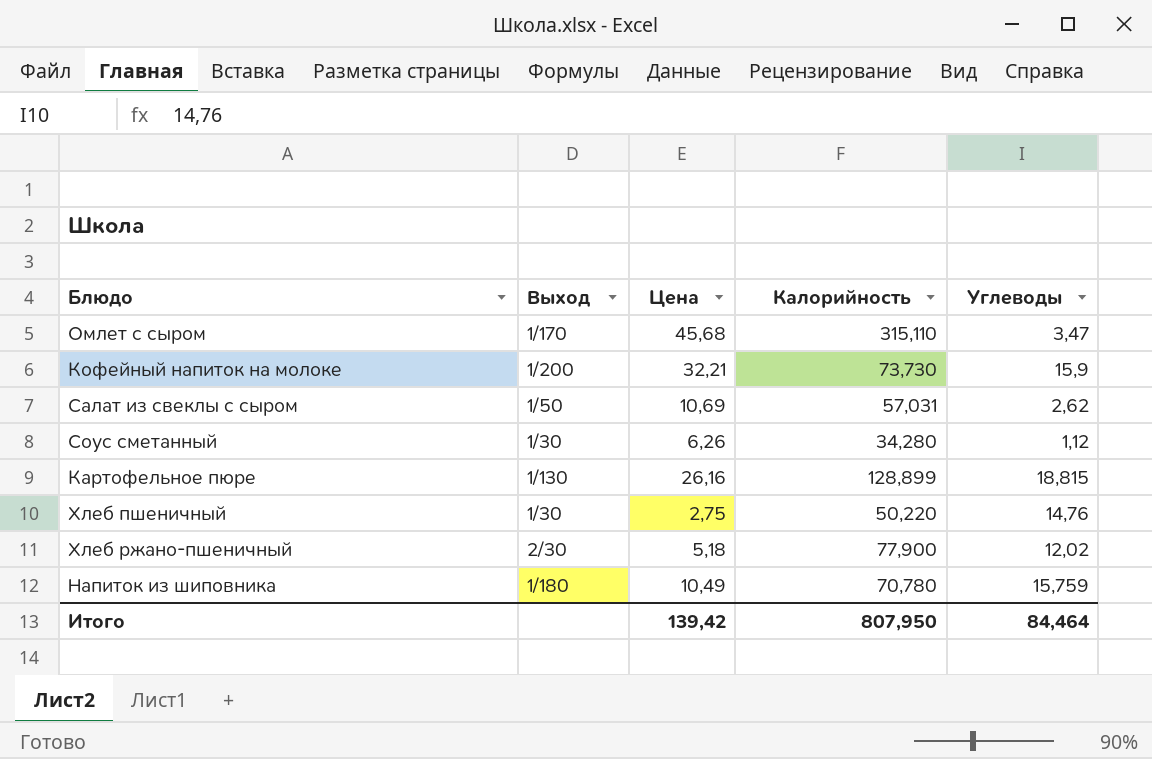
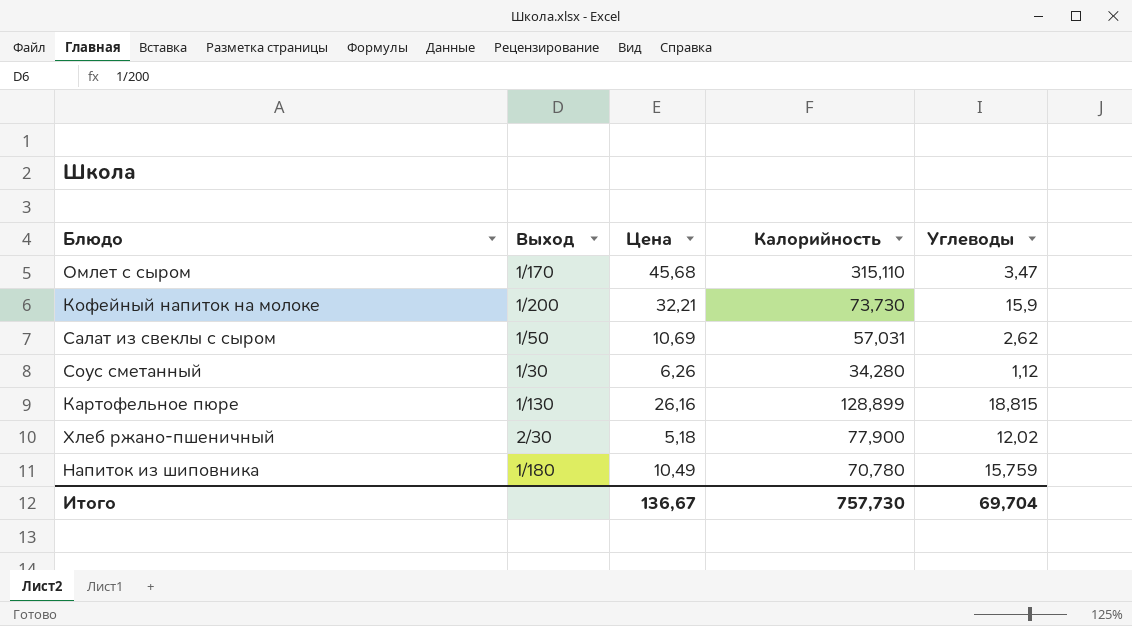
row Хлеб пшеничный: 1/30 | 2,75 | 50,220 | 14,76 -> none
Итого | Цена: 139,42 -> 136,67
Итого | Калорийность: 807,950 -> 757,730
Итого | Углеводы: 84,464 -> 69,704

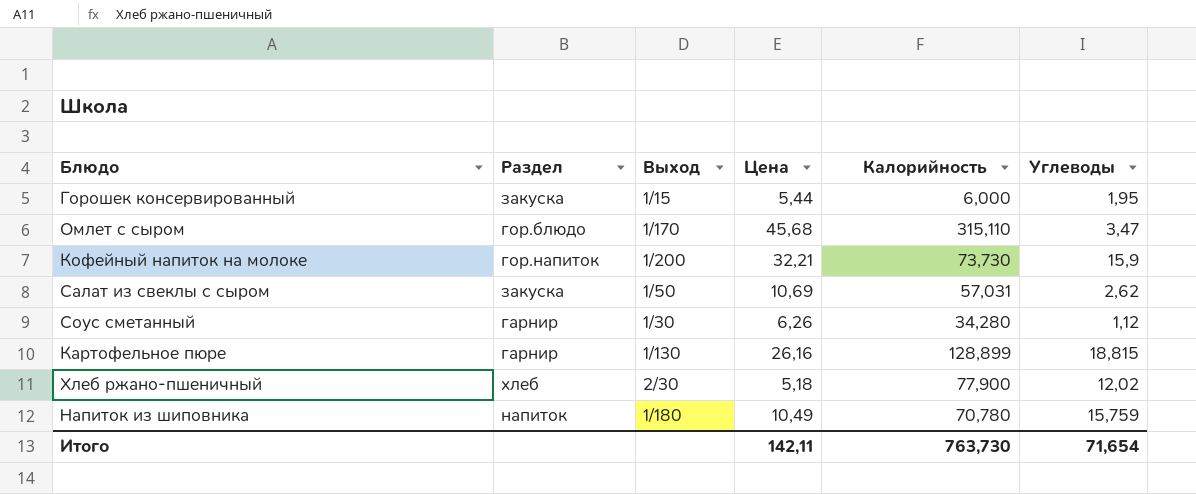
column Раздел | position: none -> 2
row Горошек консервированный: none -> закуска | 1/15 | 5,44 | 6,000 | 1,95
Итого | Цена: 136,67 -> 142,11
Итого | Калорийность: 757,730 -> 763,730
Итого | Углеводы: 69,704 -> 71,654

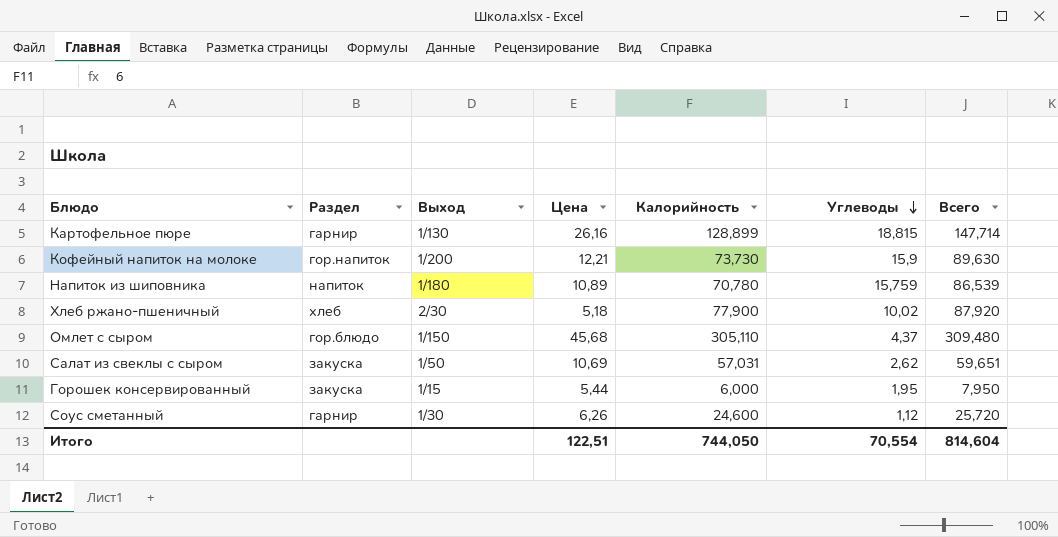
row order: none -> Углеводы descending
column Всего | formula: none -> [Калорийность] + [Углеводы]
Кофейный напиток на молоке | Цена: 32,21 -> 12,21
Напиток из шиповника | Цена: 10,49 -> 10,89
Хлеб ржано-пшеничный | Углеводы: 12,02 -> 10,02
Омлет с сыром | Выход: 1/170 -> 1/150
Омлет с сыром | Калорийность: 315,110 -> 305,110
Омлет с сыром | Углеводы: 3,47 -> 4,37
Соус сметанный | Калорийность: 34,280 -> 24,600
Итого | Цена: 142,11 -> 122,51
Итого | Калорийность: 763,730 -> 744,050
Итого | Углеводы: 71,654 -> 70,554

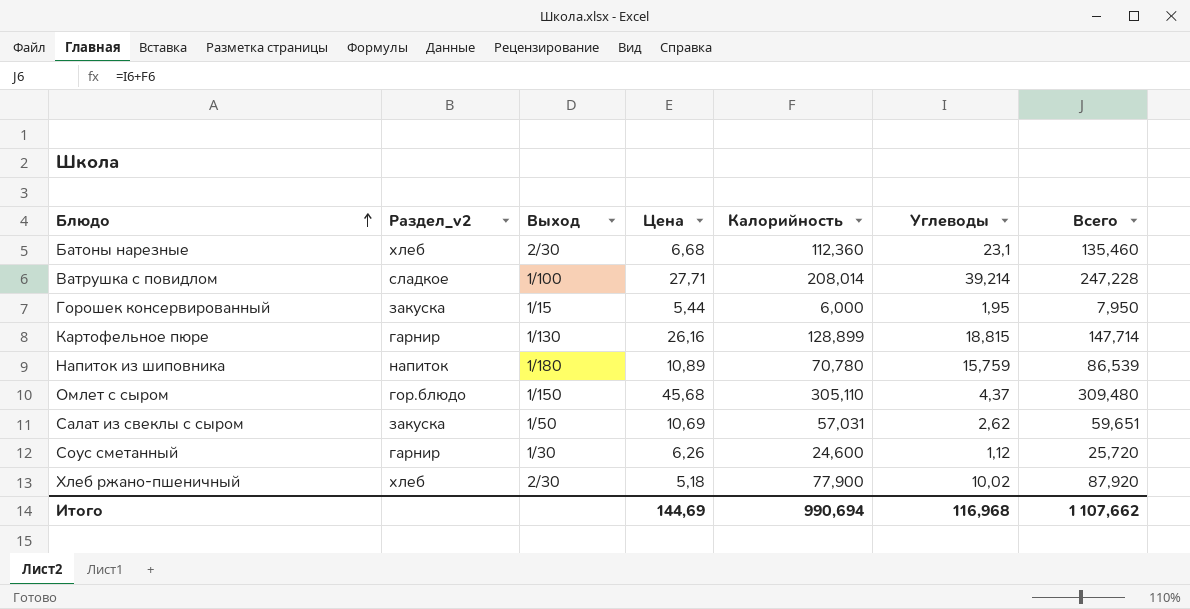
row order: Углеводы descending -> Блюдо ascending
column name: Раздел -> Раздел_v2
row Кофейный напиток на молоке: гор.напиток | 1/200 | 12,21 | 73,730 | 15,9 | 89,630 -> none
row Батоны нарезные: none -> хлеб | 2/30 | 6,68 | 112,360 | 23,1 | 135,460
row Ватрушка с повидлом: none -> сладкое | 1/100 | 27,71 | 208,014 | 39,214 | 247,228
Итого | Цена: 122,51 -> 144,69
Итого | Калорийность: 744,050 -> 990,694
Итого | Углеводы: 70,554 -> 116,968
Итого | Всего: 814,604 -> 1 107,662

